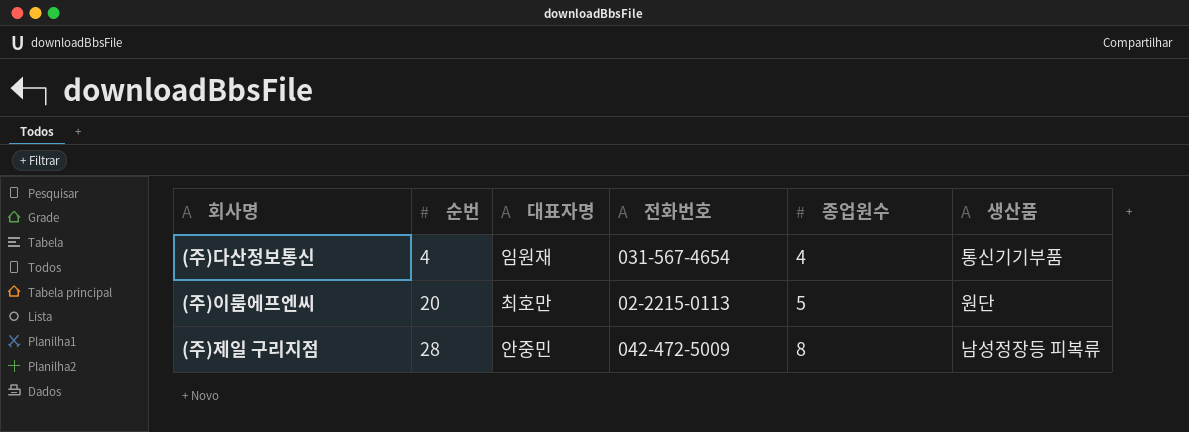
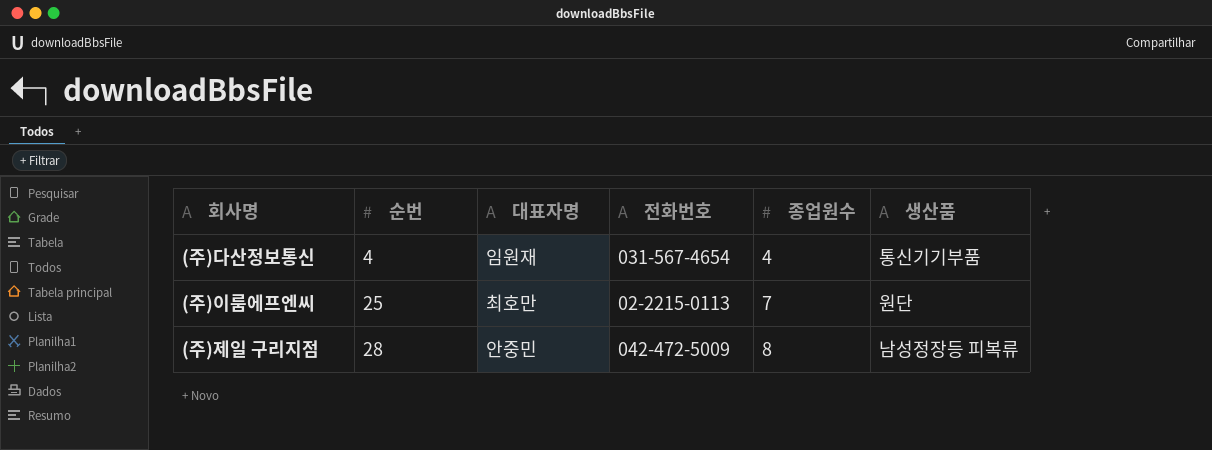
(주)이룸에프엔씨 | 순번: 20 -> 25
(주)이룸에프엔씨 | 종업원수: 5 -> 7

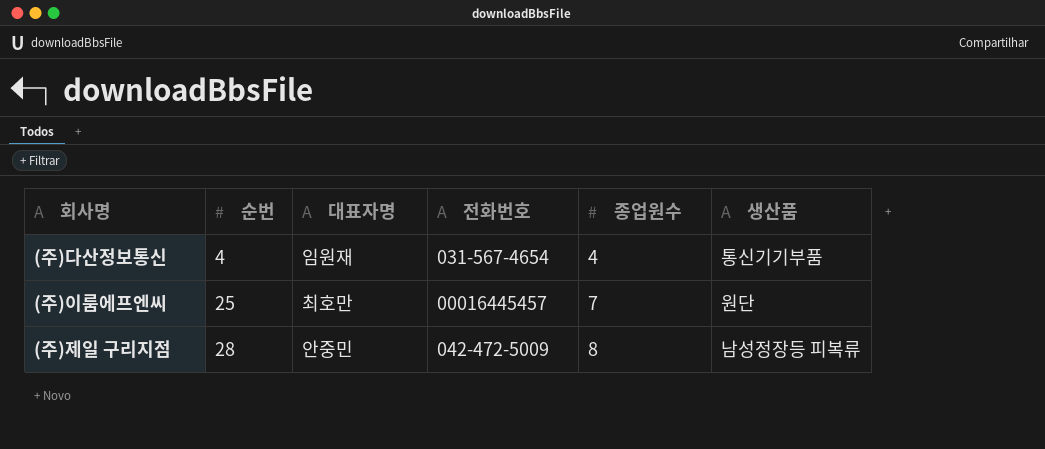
(주)이룸에프엔씨 | 전화번호: 02-2215-0113 -> 00016445457

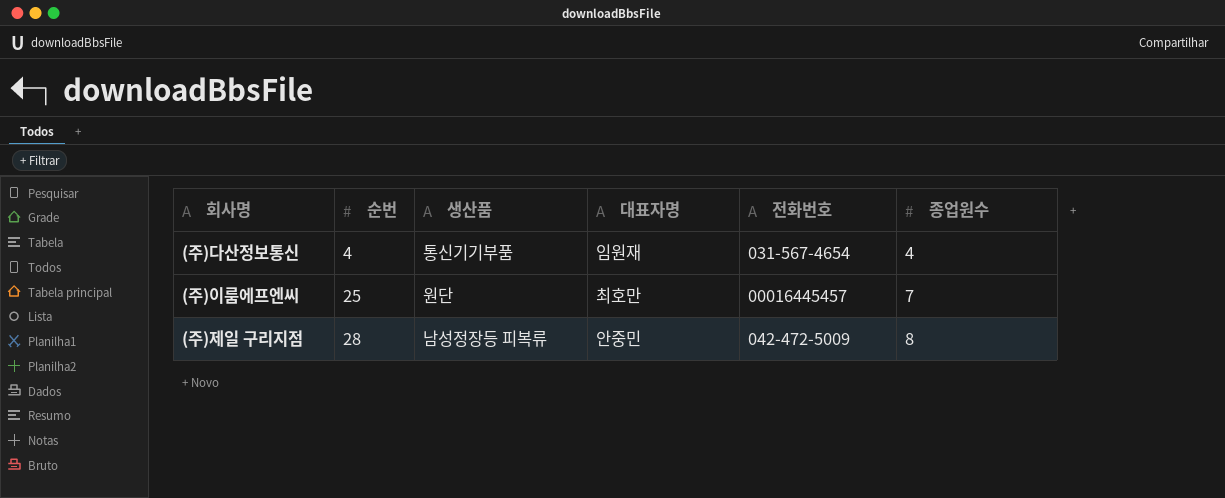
column 생산품 | position: 6 -> 3

